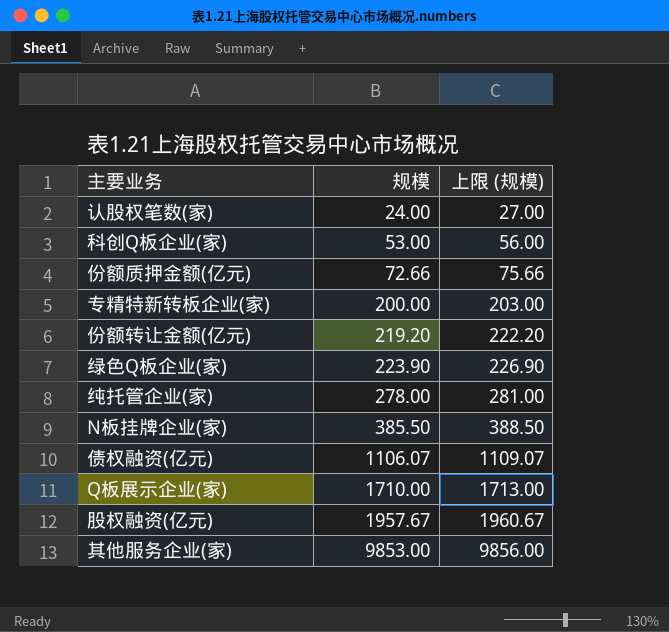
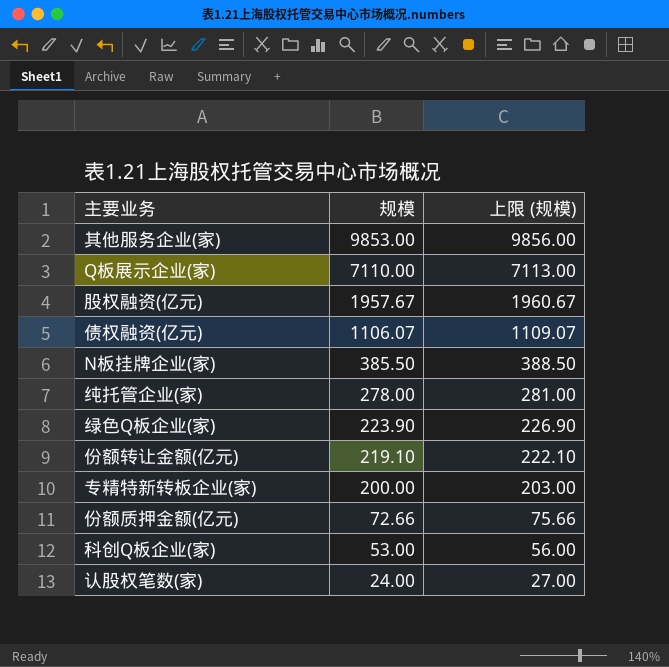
row order: 规模 ascending -> 规模 descending
Q板展示企业(家) | 规模: 1710.00 -> 7110.00
Q板展示企业(家) | 上限 (规模): 1713.00 -> 7113.00
份额转让金额(亿元) | 规模: 219.20 -> 219.10
份额转让金额(亿元) | 上限 (规模): 222.20 -> 222.10

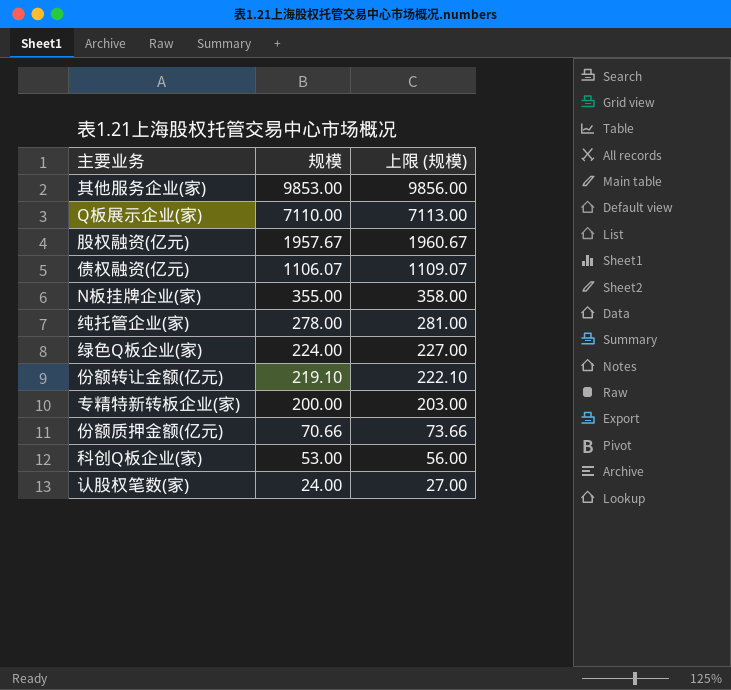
N板挂牌企业(家) | 规模: 385.50 -> 355.00
N板挂牌企业(家) | 上限 (规模): 388.50 -> 358.00
绿色Q板企业(家) | 规模: 223.90 -> 224.00
绿色Q板企业(家) | 上限 (规模): 226.90 -> 227.00
份额质押金额(亿元) | 规模: 72.66 -> 70.66
份额质押金额(亿元) | 上限 (规模): 75.66 -> 73.66

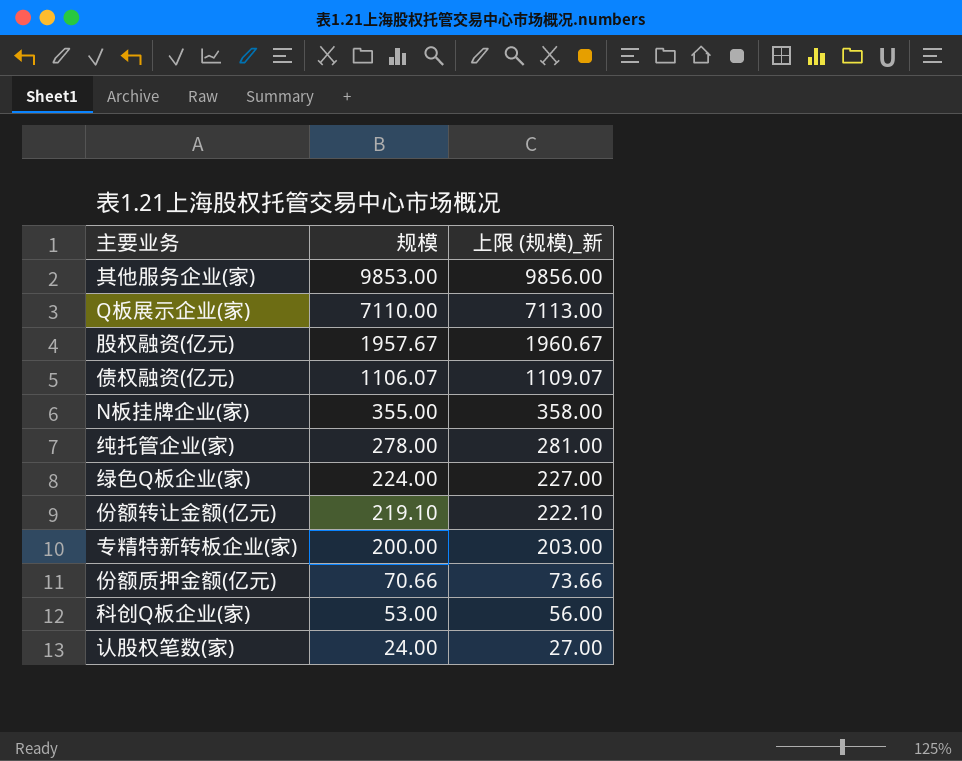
column name: 上限 (规模) -> 上限 (规模)_新

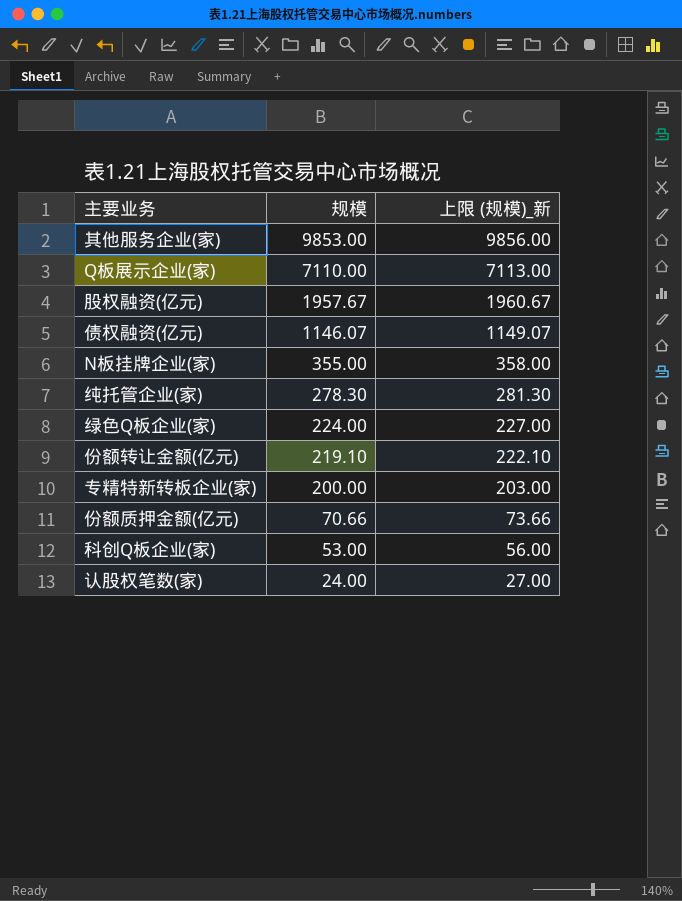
债权融资(亿元) | 规模: 1106.07 -> 1146.07
债权融资(亿元) | 上限 (规模)_新: 1109.07 -> 1149.07
纯托管企业(家) | 规模: 278.00 -> 278.30
纯托管企业(家) | 上限 (规模)_新: 281.00 -> 281.30

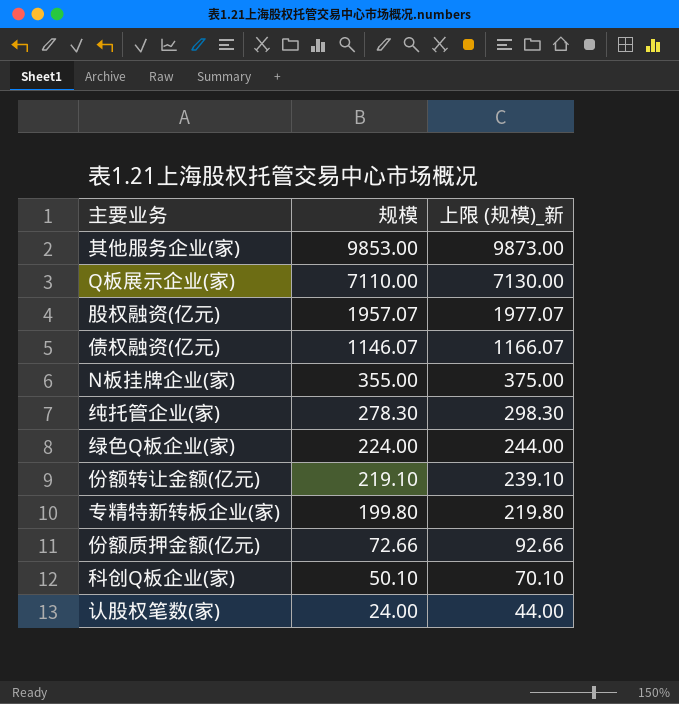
column 上限 (规模)_新 | formula: [规模] + 3 -> [规模] + 20
股权融资(亿元) | 规模: 1957.67 -> 1957.07
专精特新转板企业(家) | 规模: 200.00 -> 199.80
份额质押金额(亿元) | 规模: 70.66 -> 72.66
科创Q板企业(家) | 规模: 53.00 -> 50.10

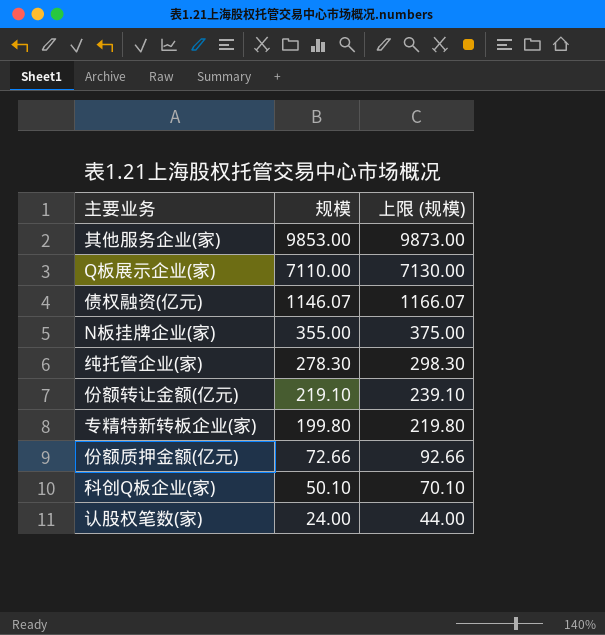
column name: 上限 (规模)_新 -> 上限 (规模)
row 股权融资(亿元): 1957.07 | 1977.07 -> none
row 绿色Q板企业(家): 224.00 | 244.00 -> none

